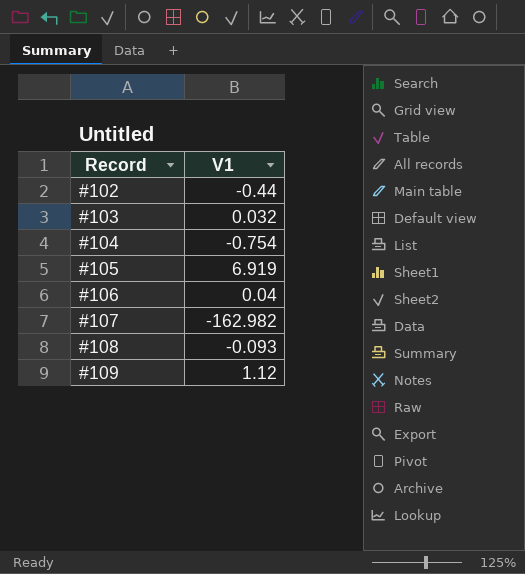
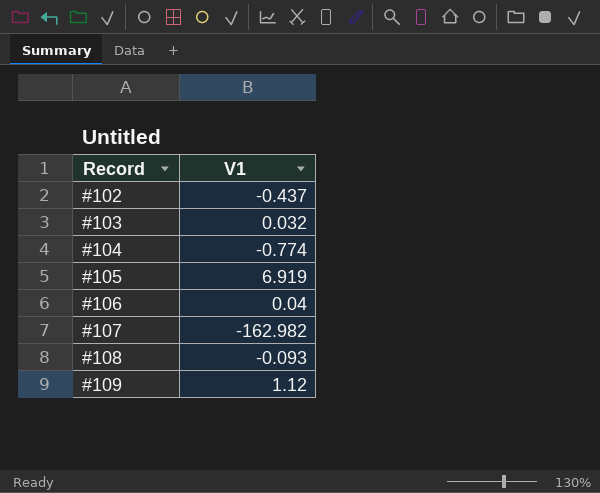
#102 | V1: -0.44 -> -0.437
#104 | V1: -0.754 -> -0.774

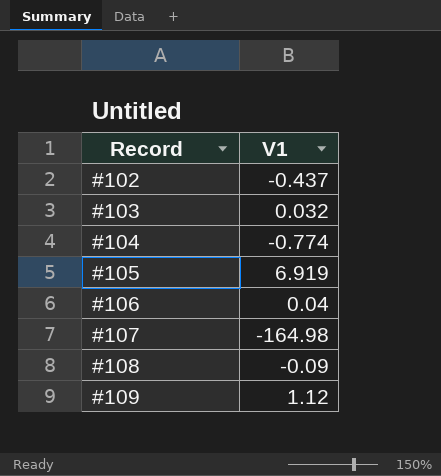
#107 | V1: -162.982 -> -164.98
#108 | V1: -0.093 -> -0.09

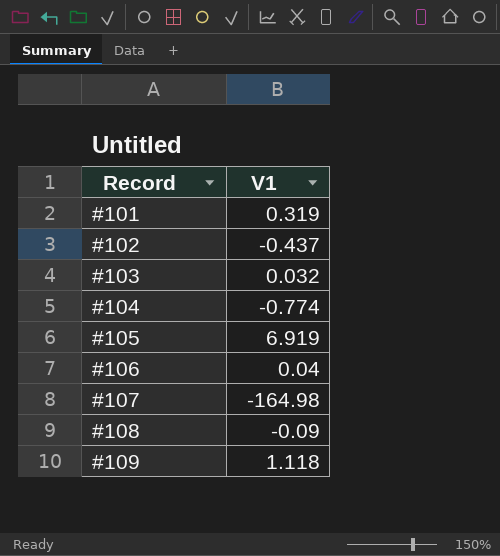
row #101: none -> 0.319
#109 | V1: 1.12 -> 1.118

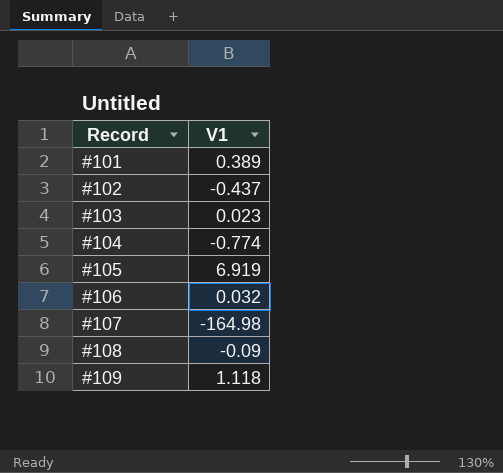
#101 | V1: 0.319 -> 0.389
#103 | V1: 0.032 -> 0.023
#106 | V1: 0.04 -> 0.032

